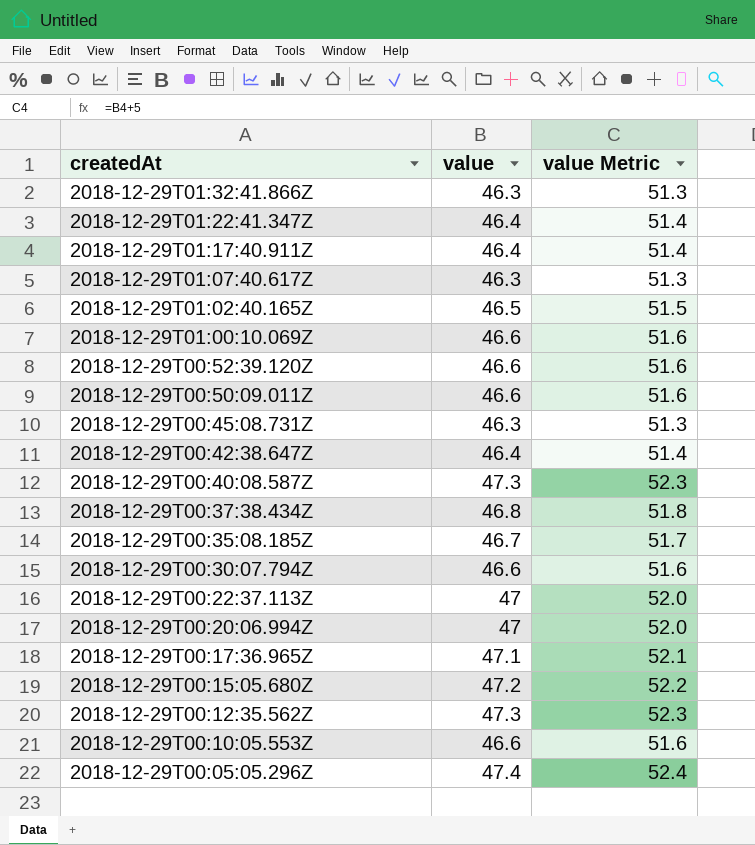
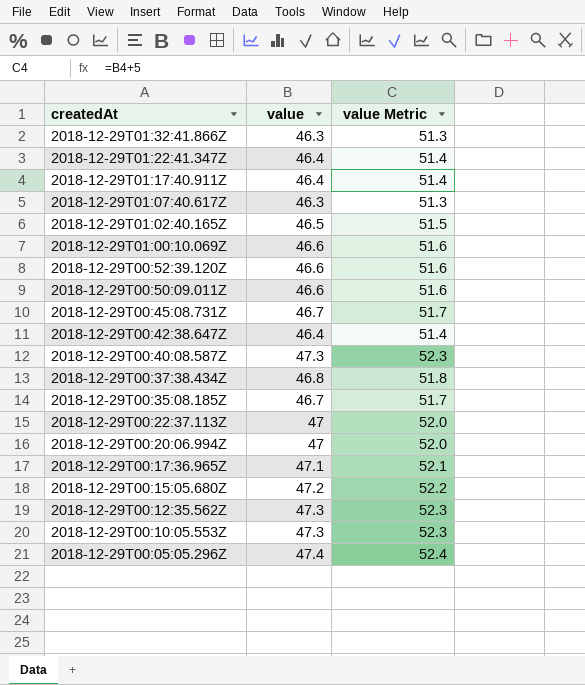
row 2018-12-29T00:30:07.794Z: 46.6 | 51.6 -> none
2018-12-29T00:45:08.731Z | value: 46.3 -> 46.7
2018-12-29T00:45:08.731Z | value Metric: 51.3 -> 51.7
2018-12-29T00:10:05.553Z | value: 46.6 -> 47.3
2018-12-29T00:10:05.553Z | value Metric: 51.6 -> 52.3

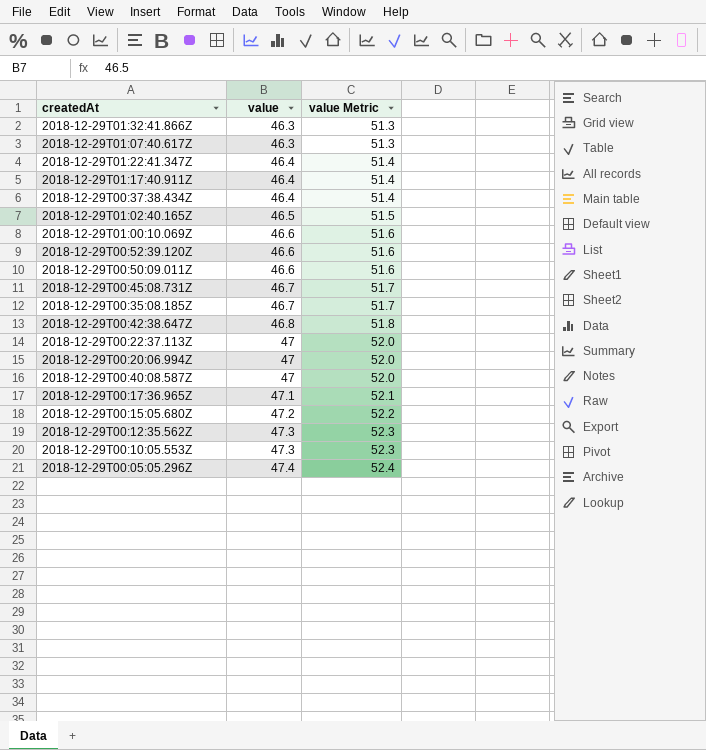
row order: createdAt descending -> value ascending
2018-12-29T00:37:38.434Z | value: 46.8 -> 46.4
2018-12-29T00:37:38.434Z | value Metric: 51.8 -> 51.4
2018-12-29T00:42:38.647Z | value: 46.4 -> 46.8
2018-12-29T00:42:38.647Z | value Metric: 51.4 -> 51.8
2018-12-29T00:40:08.587Z | value: 47.3 -> 47
2018-12-29T00:40:08.587Z | value Metric: 52.3 -> 52.0

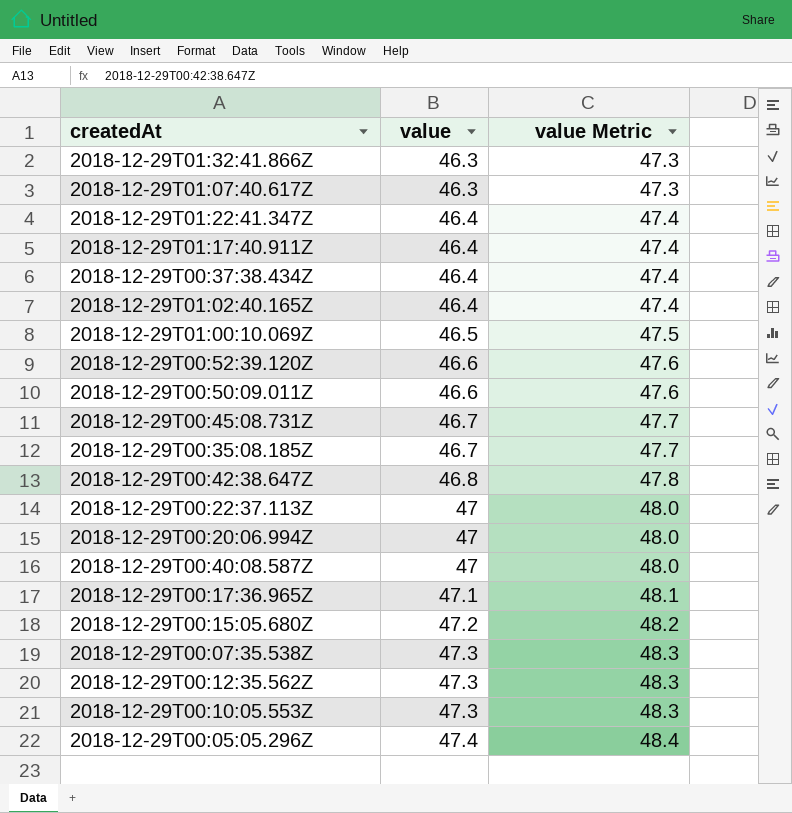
column value Metric | formula: [value] + 5 -> [value] + 1
2018-12-29T01:02:40.165Z | value: 46.5 -> 46.4
2018-12-29T01:00:10.069Z | value: 46.6 -> 46.5
row 2018-12-29T00:07:35.538Z: none -> 47.3 | 48.3

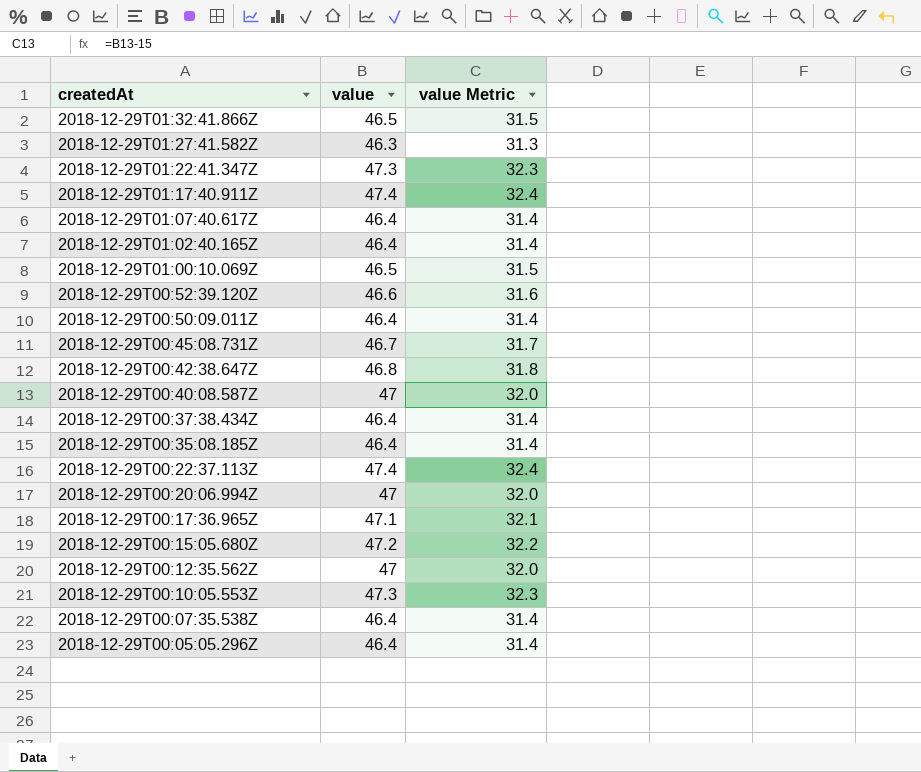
row order: value ascending -> createdAt descending
column value Metric | formula: [value] + 1 -> [value] - 15
2018-12-29T01:32:41.866Z | value: 46.3 -> 46.5
row 2018-12-29T01:27:41.582Z: none -> 46.3 | 31.3
2018-12-29T01:22:41.347Z | value: 46.4 -> 47.3
2018-12-29T01:17:40.911Z | value: 46.4 -> 47.4
2018-12-29T01:07:40.617Z | value: 46.3 -> 46.4
2018-12-29T00:50:09.011Z | value: 46.6 -> 46.4
2018-12-29T00:35:08.185Z | value: 46.7 -> 46.4
2018-12-29T00:22:37.113Z | value: 47 -> 47.4
2018-12-29T00:12:35.562Z | value: 47.3 -> 47
2018-12-29T00:07:35.538Z | value: 47.3 -> 46.4
2018-12-29T00:05:05.296Z | value: 47.4 -> 46.4

